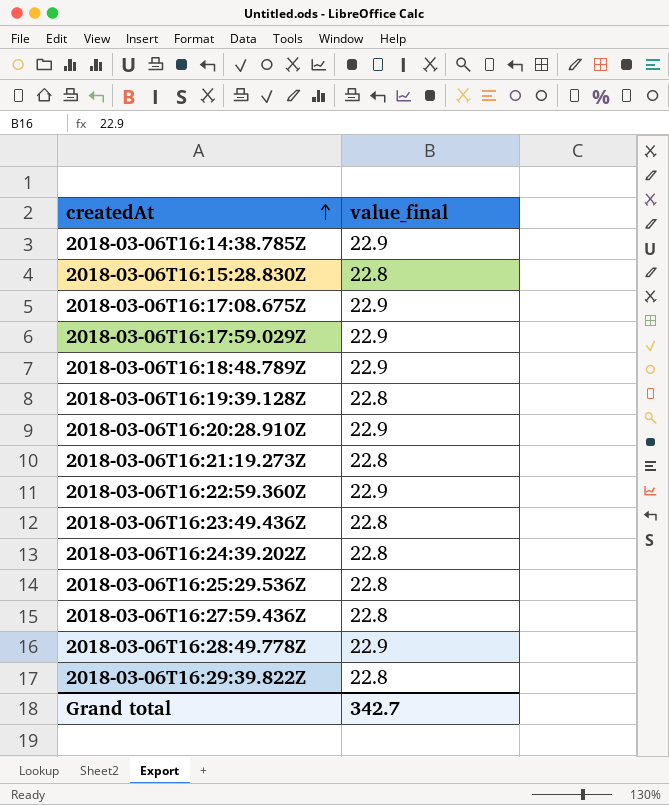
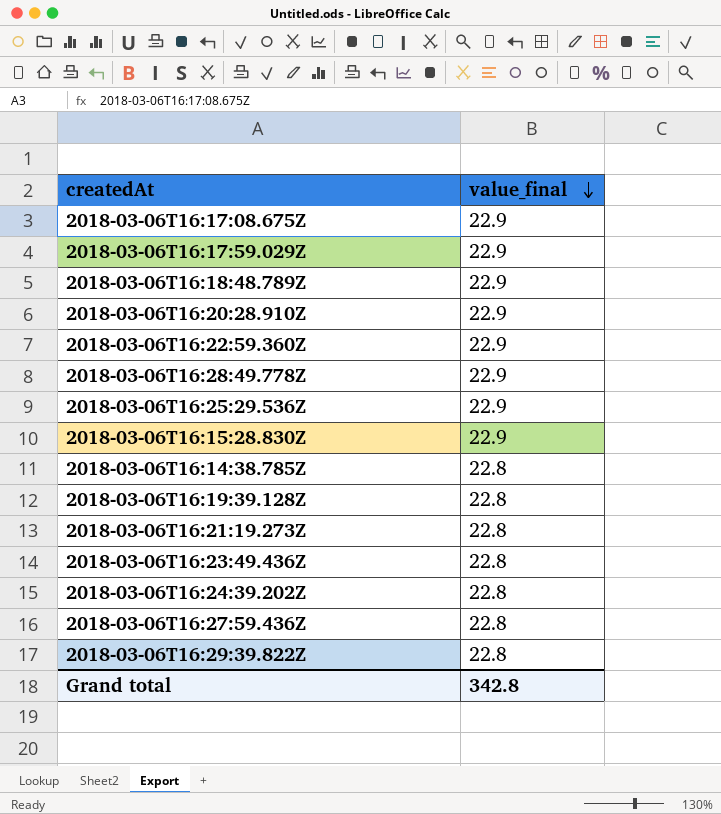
row order: createdAt ascending -> value_final descending
2018-03-06T16:25:29.536Z | value_final: 22.8 -> 22.9
2018-03-06T16:15:28.830Z | value_final: 22.8 -> 22.9
2018-03-06T16:14:38.785Z | value_final: 22.9 -> 22.8
Grand total | value_final: 342.7 -> 342.8

